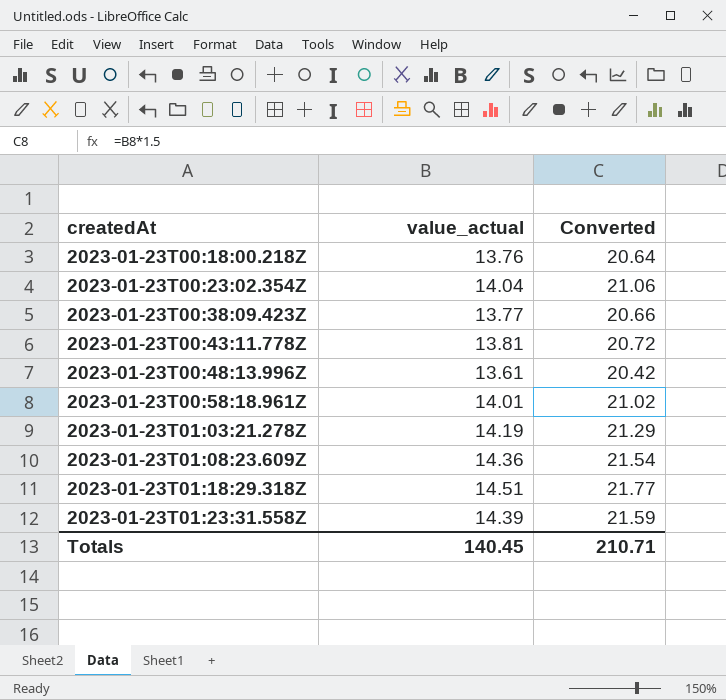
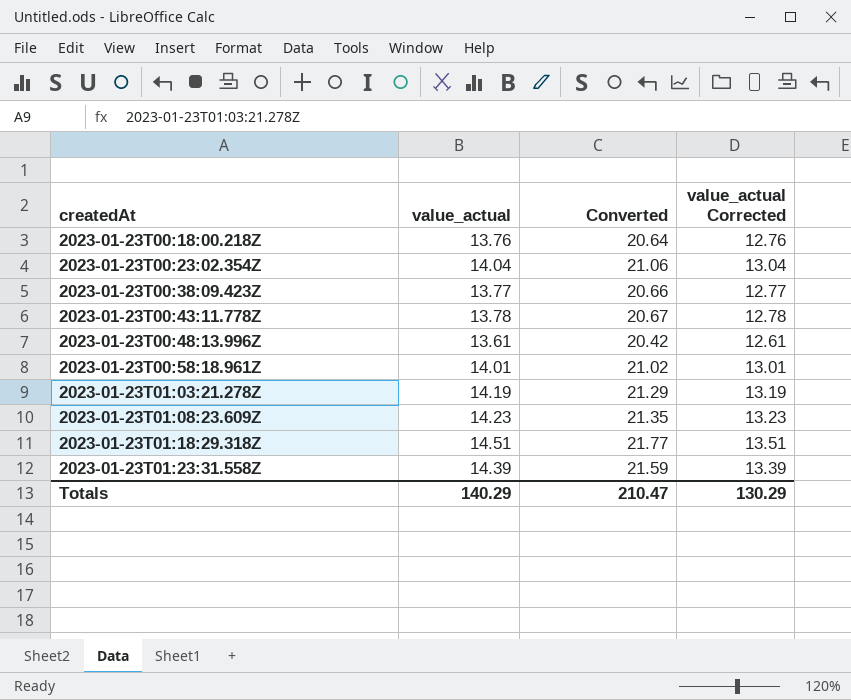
column value_actual Corrected | formula: none -> [value_actual] - 1
2023-01-23T00:43:11.778Z | value_actual: 13.81 -> 13.78
2023-01-23T00:43:11.778Z | Converted: 20.72 -> 20.67
2023-01-23T01:08:23.609Z | value_actual: 14.36 -> 14.23
2023-01-23T01:08:23.609Z | Converted: 21.54 -> 21.35
Totals | value_actual: 140.45 -> 140.29
Totals | Converted: 210.71 -> 210.47

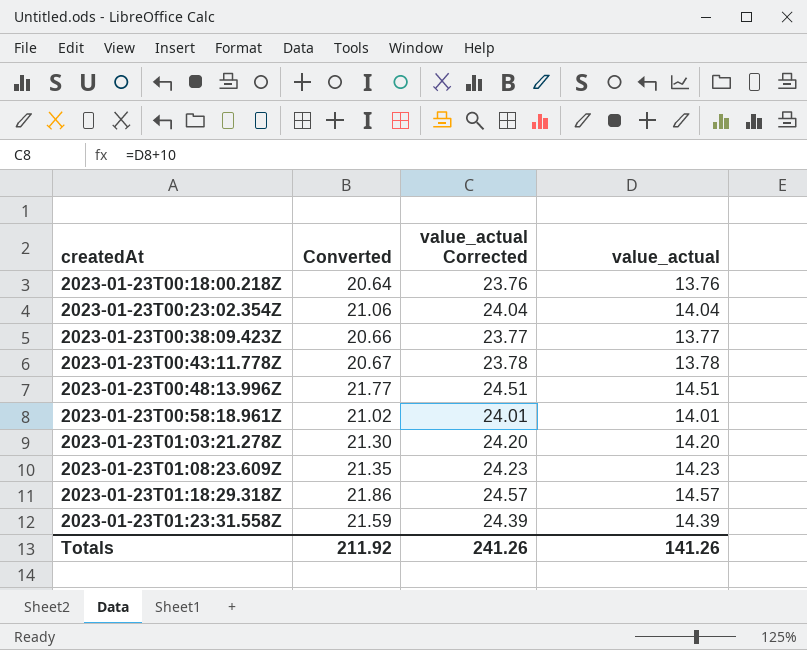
column value_actual Corrected | formula: [value_actual] - 1 -> [value_actual] + 10
column value_actual | position: 2 -> 4
2023-01-23T00:48:13.996Z | Converted: 20.42 -> 21.77
2023-01-23T00:48:13.996Z | value_actual: 13.61 -> 14.51
2023-01-23T01:03:21.278Z | Converted: 21.29 -> 21.30
2023-01-23T01:03:21.278Z | value_actual: 14.19 -> 14.20
2023-01-23T01:18:29.318Z | Converted: 21.77 -> 21.86
2023-01-23T01:18:29.318Z | value_actual: 14.51 -> 14.57
Totals | Converted: 210.47 -> 211.92
Totals | value_actual Corrected: 130.29 -> 241.26
Totals | value_actual: 140.29 -> 141.26

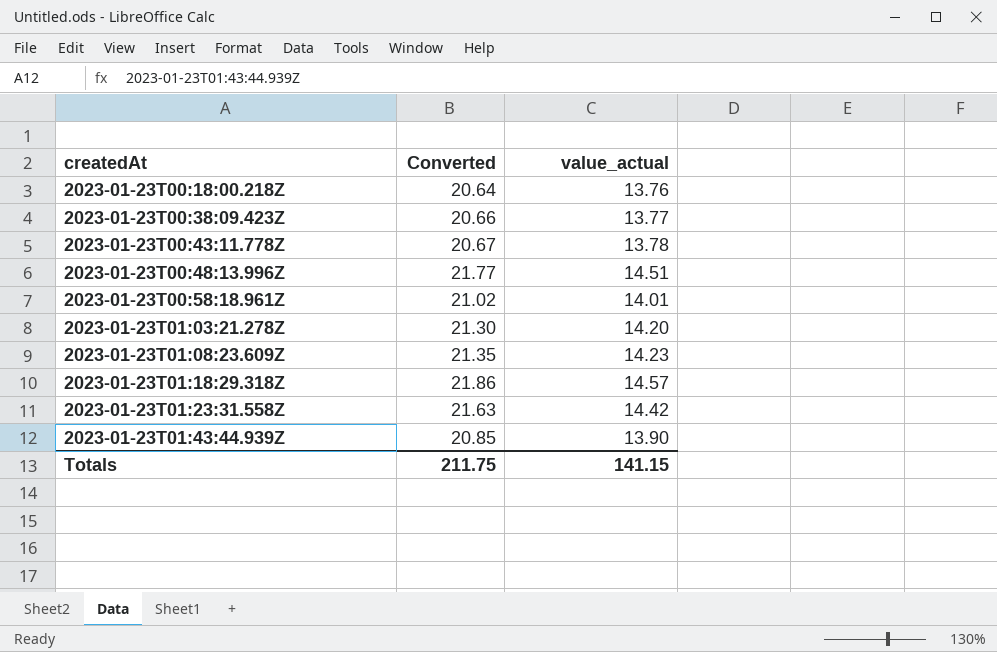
column value_actual Corrected | formula: [value_actual] + 10 -> none
row 2023-01-23T00:23:02.354Z: 21.06 | 24.04 | 14.04 -> none
2023-01-23T01:23:31.558Z | Converted: 21.59 -> 21.63
2023-01-23T01:23:31.558Z | value_actual: 14.39 -> 14.42
row 2023-01-23T01:43:44.939Z: none -> 20.85 | 13.90
Totals | Converted: 211.92 -> 211.75
Totals | value_actual: 141.26 -> 141.15

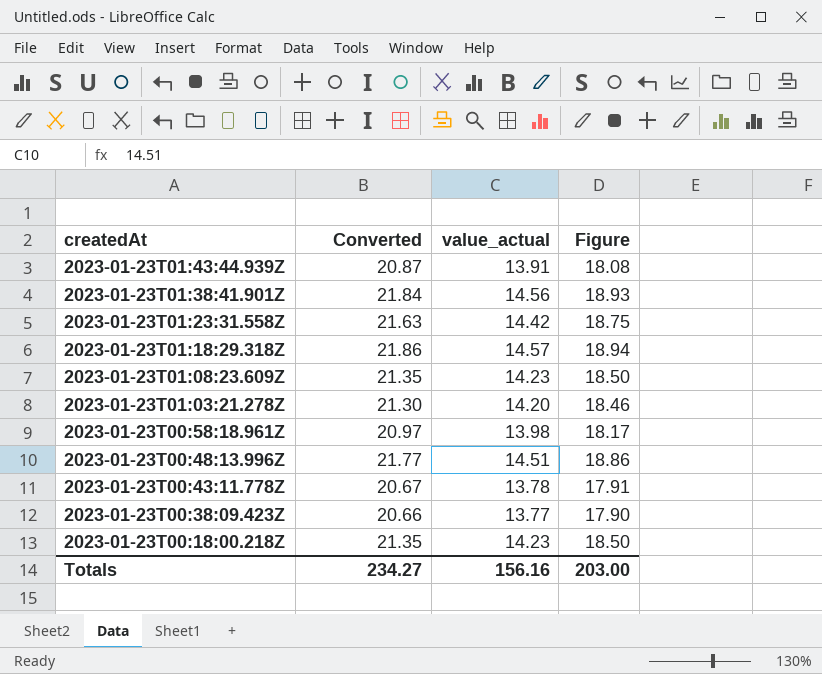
row order: createdAt ascending -> createdAt descending
column Figure | formula: none -> [value_actual] * 1.3
2023-01-23T01:43:44.939Z | Converted: 20.85 -> 20.87
2023-01-23T01:43:44.939Z | value_actual: 13.90 -> 13.91
row 2023-01-23T01:38:41.901Z: none -> 21.84 | 14.56 | 18.93
2023-01-23T00:58:18.961Z | Converted: 21.02 -> 20.97
2023-01-23T00:58:18.961Z | value_actual: 14.01 -> 13.98
2023-01-23T00:18:00.218Z | Converted: 20.64 -> 21.35
2023-01-23T00:18:00.218Z | value_actual: 13.76 -> 14.23
Totals | Converted: 211.75 -> 234.27
Totals | value_actual: 141.15 -> 156.16

